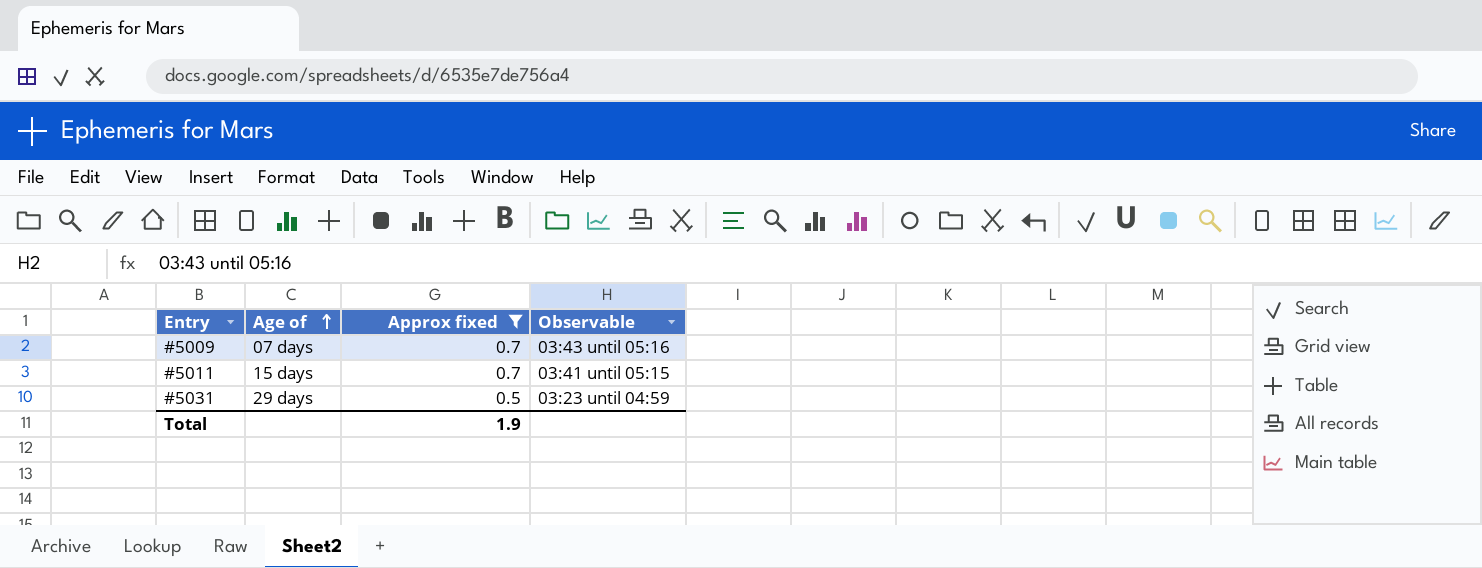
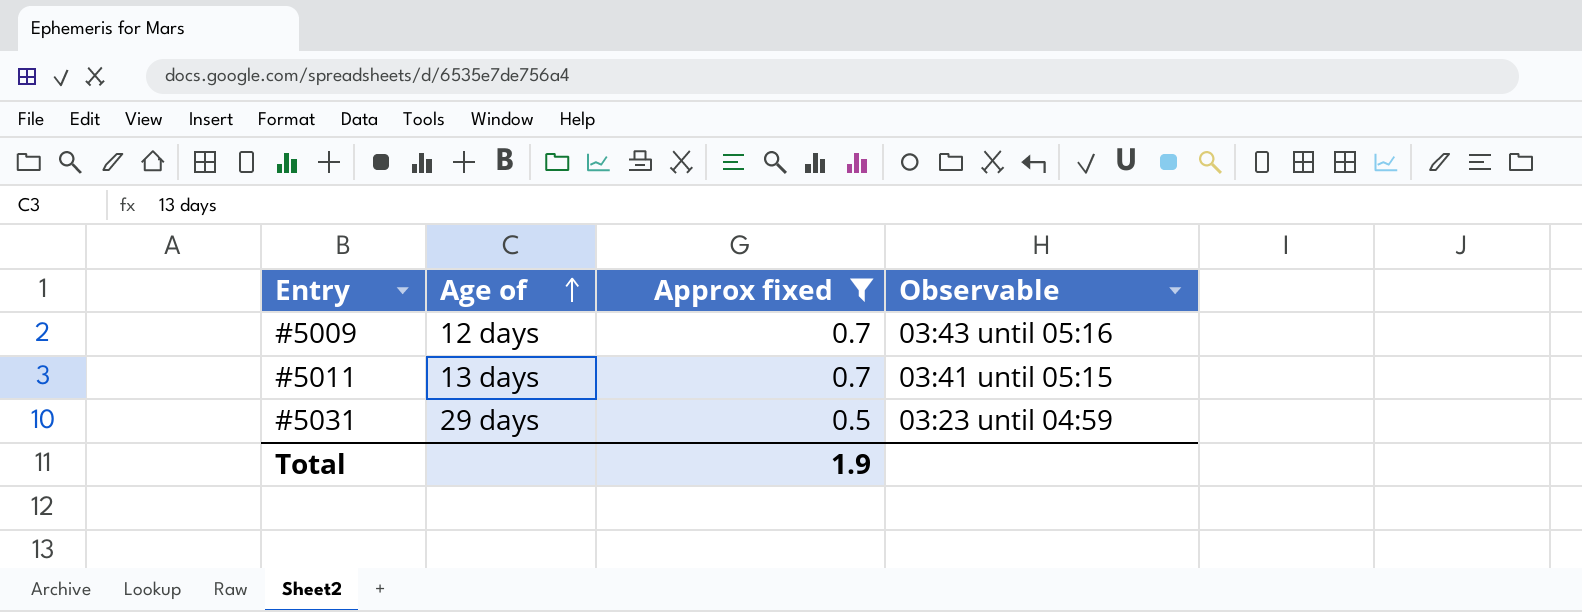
#5009 | Age of: 07 days -> 12 days
#5011 | Age of: 15 days -> 13 days

